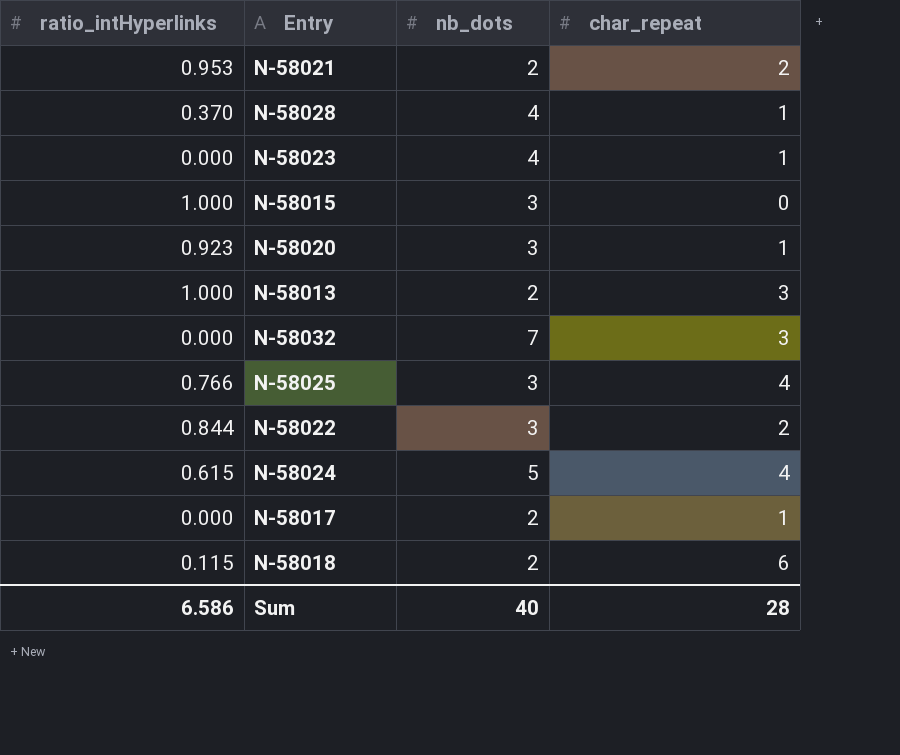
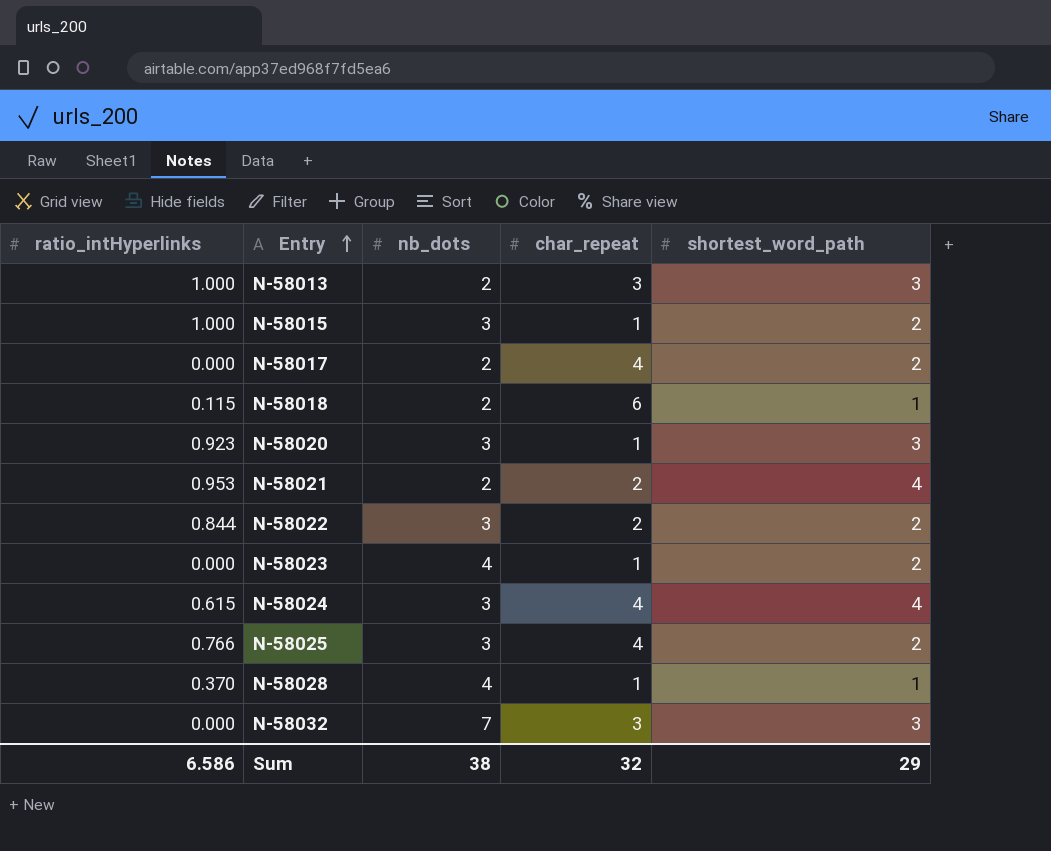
row order: none -> Entry ascending
column shortest_word_path | position: none -> 5
N-58015 | char_repeat: 0 -> 1
N-58017 | char_repeat: 1 -> 4
N-58024 | nb_dots: 5 -> 3
Sum | nb_dots: 40 -> 38
Sum | char_repeat: 28 -> 32

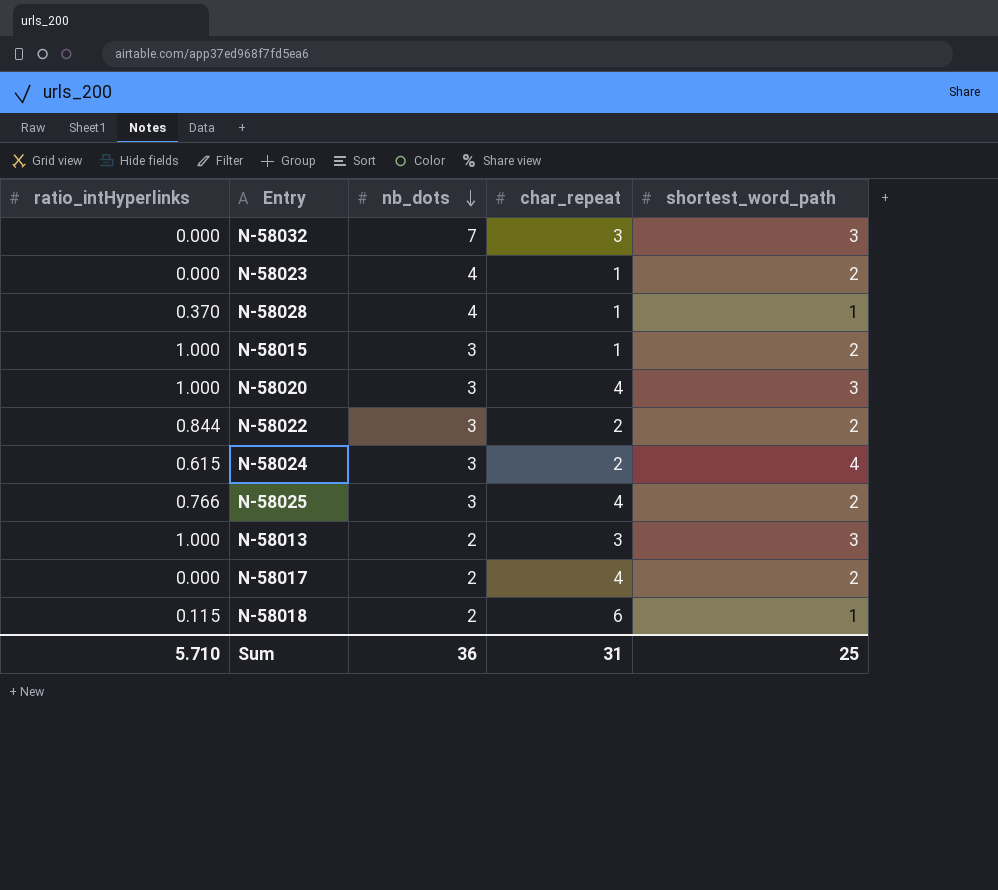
row order: Entry ascending -> nb_dots descending
row N-58021: 0.953 | 2 | 2 | 4 -> none
N-58020 | ratio_intHyperlinks: 0.923 -> 1.000
N-58020 | char_repeat: 1 -> 4
N-58024 | char_repeat: 4 -> 2
Sum | ratio_intHyperlinks: 6.586 -> 5.710
Sum | nb_dots: 38 -> 36
Sum | char_repeat: 32 -> 31
Sum | shortest_word_path: 29 -> 25

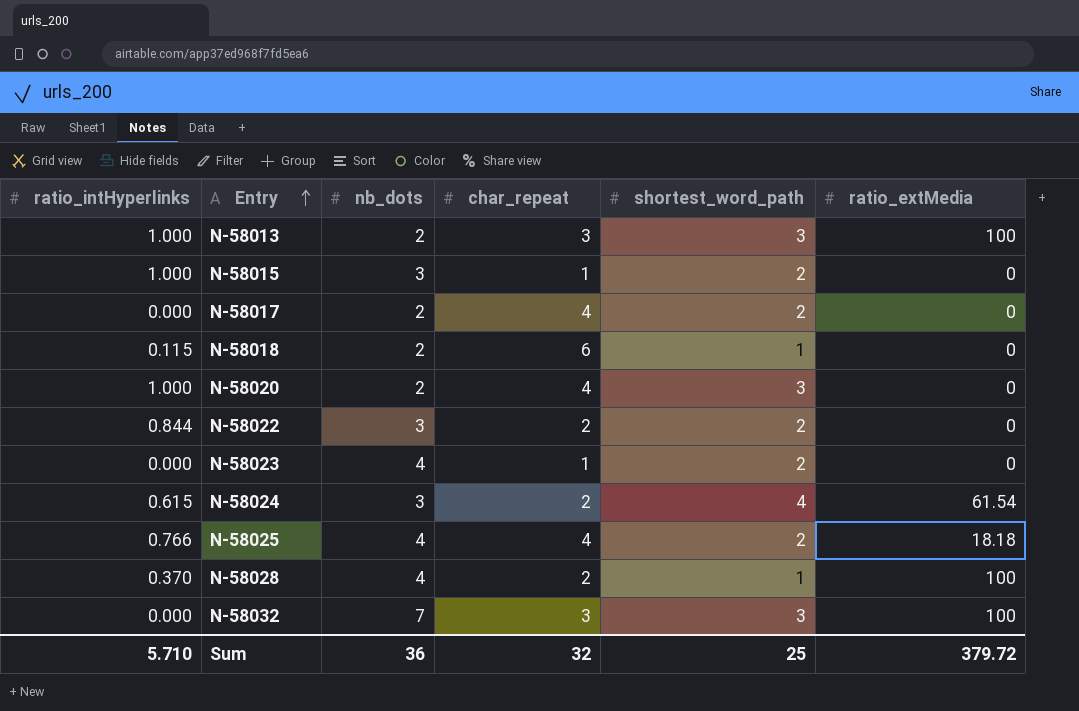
row order: nb_dots descending -> Entry ascending
column ratio_extMedia | position: none -> 6
N-58020 | nb_dots: 3 -> 2
N-58025 | nb_dots: 3 -> 4
N-58028 | char_repeat: 1 -> 2
Sum | char_repeat: 31 -> 32

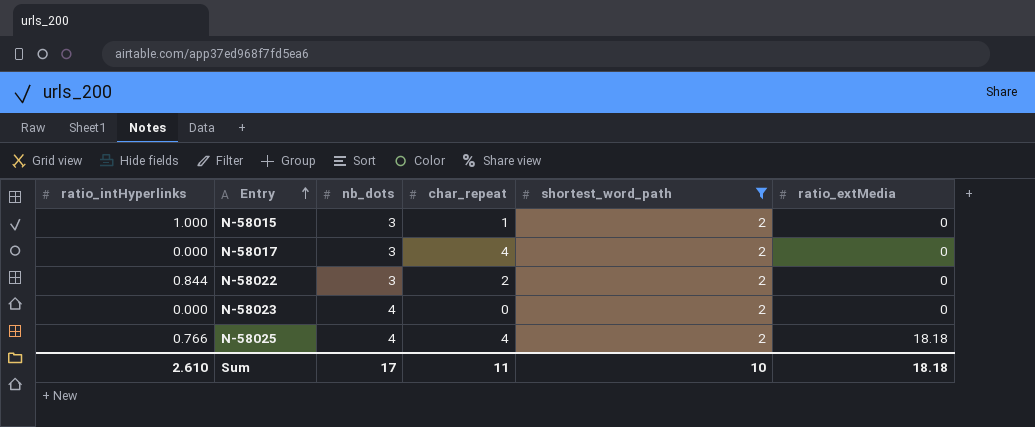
filter: none -> shortest_word_path = 2
N-58017 | nb_dots: 2 -> 3
N-58023 | char_repeat: 1 -> 0
Sum | ratio_intHyperlinks: 5.710 -> 2.610
Sum | nb_dots: 36 -> 17
Sum | char_repeat: 32 -> 11
Sum | shortest_word_path: 25 -> 10
Sum | ratio_extMedia: 379.72 -> 18.18

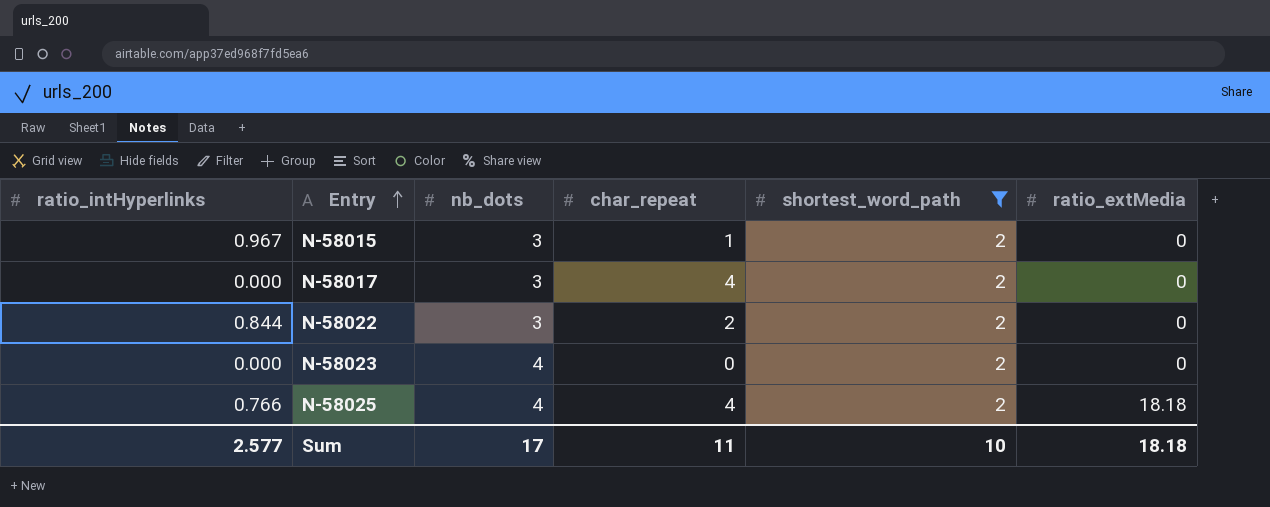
N-58015 | ratio_intHyperlinks: 1.000 -> 0.967
Sum | ratio_intHyperlinks: 2.610 -> 2.577

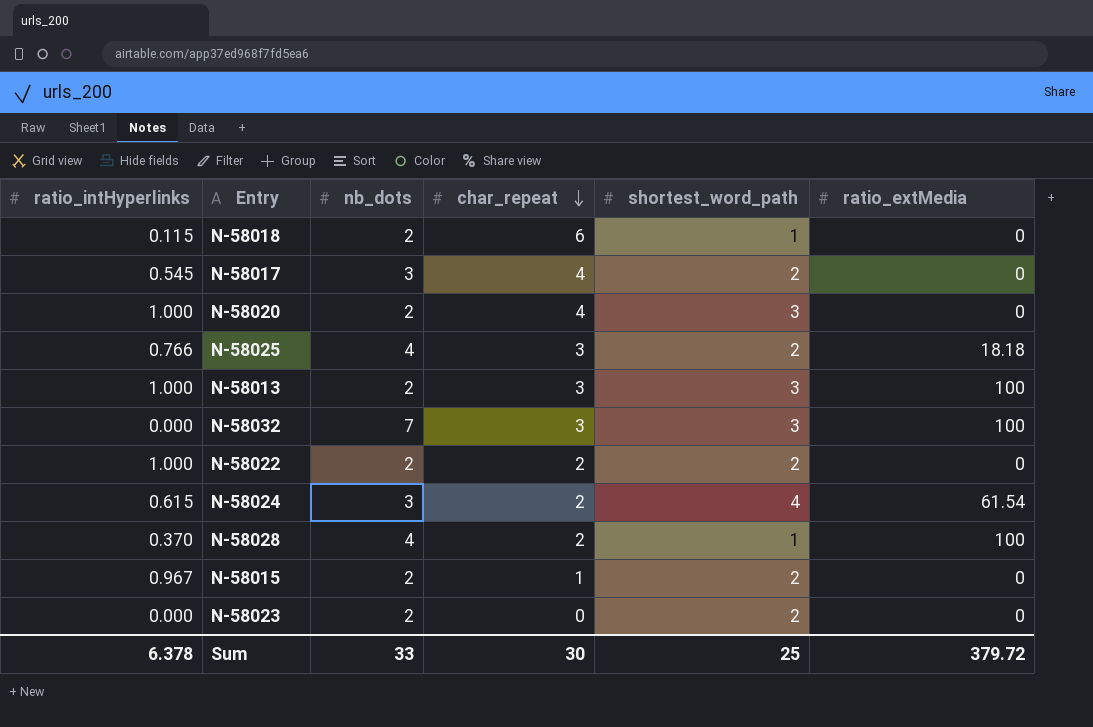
filter: shortest_word_path = 2 -> none
row order: Entry ascending -> char_repeat descending
N-58017 | ratio_intHyperlinks: 0.000 -> 0.545
N-58025 | char_repeat: 4 -> 3
N-58022 | ratio_intHyperlinks: 0.844 -> 1.000
N-58022 | nb_dots: 3 -> 2
N-58015 | nb_dots: 3 -> 2
N-58023 | nb_dots: 4 -> 2
Sum | ratio_intHyperlinks: 2.577 -> 6.378
Sum | nb_dots: 17 -> 33
Sum | char_repeat: 11 -> 30
Sum | shortest_word_path: 10 -> 25
Sum | ratio_extMedia: 18.18 -> 379.72

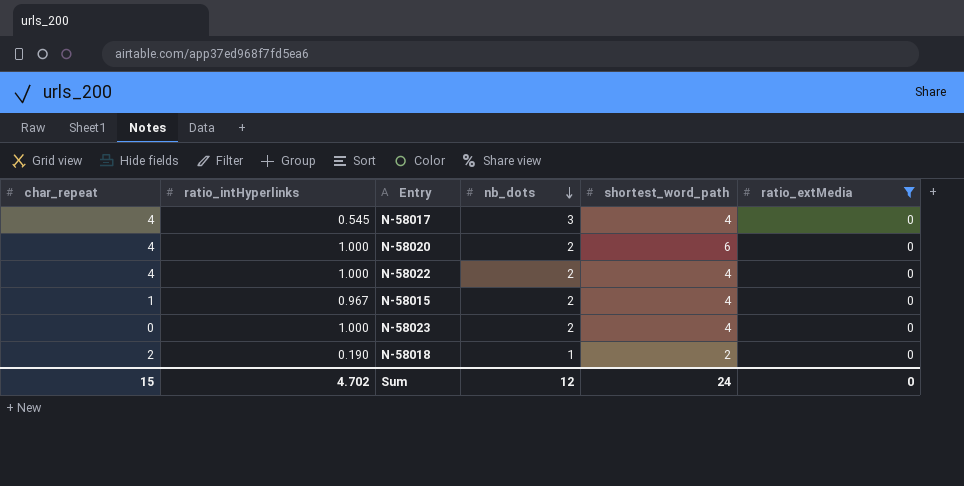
filter: none -> ratio_extMedia = 0
row order: char_repeat descending -> nb_dots descending
column char_repeat | position: 4 -> 1
N-58017 | shortest_word_path: 2 -> 4
N-58020 | shortest_word_path: 3 -> 6
N-58022 | char_repeat: 2 -> 4
N-58022 | shortest_word_path: 2 -> 4
N-58015 | shortest_word_path: 2 -> 4
N-58023 | ratio_intHyperlinks: 0.000 -> 1.000
N-58023 | shortest_word_path: 2 -> 4
N-58018 | char_repeat: 6 -> 2
N-58018 | ratio_intHyperlinks: 0.115 -> 0.190
N-58018 | nb_dots: 2 -> 1
N-58018 | shortest_word_path: 1 -> 2
Sum | char_repeat: 30 -> 15
Sum | ratio_intHyperlinks: 6.378 -> 4.702
Sum | nb_dots: 33 -> 12
Sum | shortest_word_path: 25 -> 24
Sum | ratio_extMedia: 379.72 -> 0

